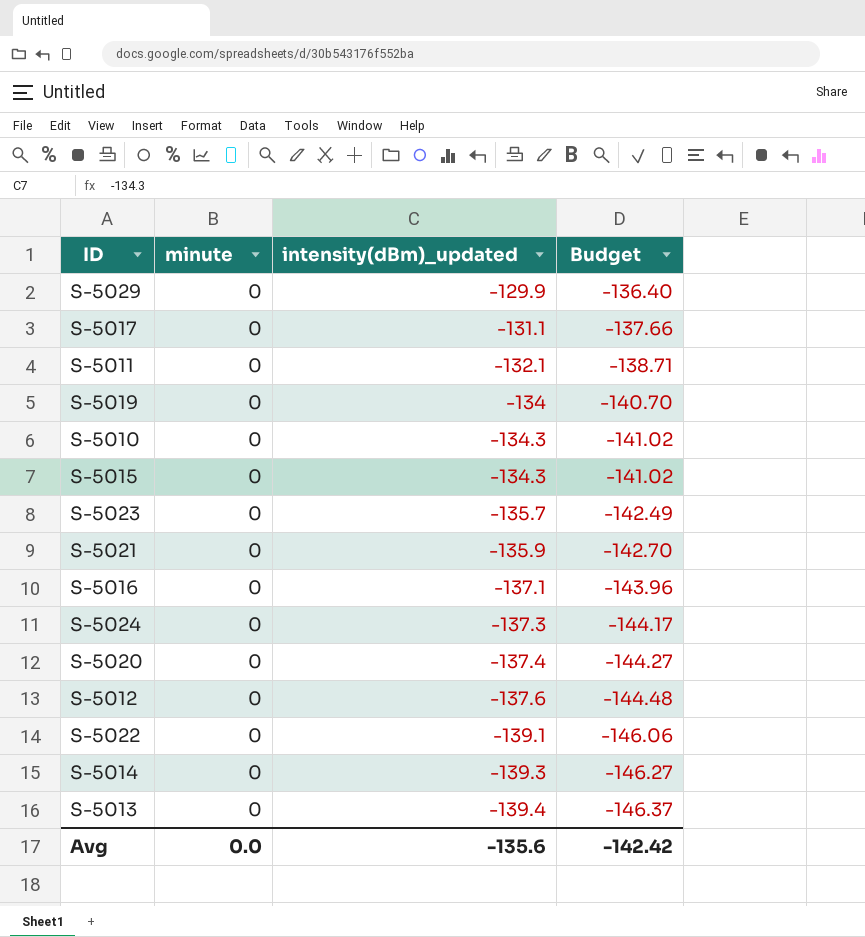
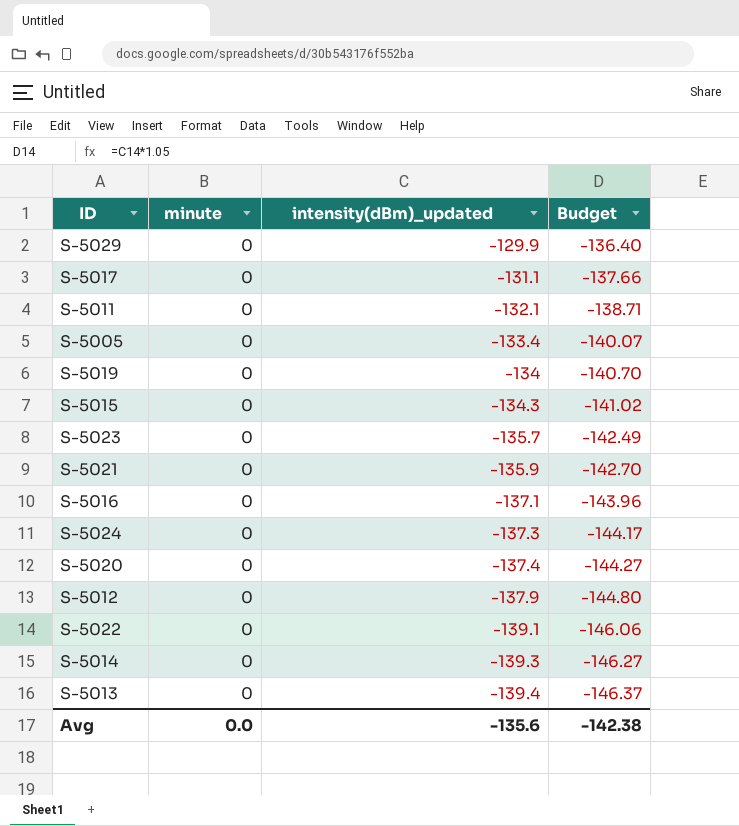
row S-5010: 0 | -134.3 | -141.02 -> none
row S-5005: none -> 0 | -133.4 | -140.07
S-5012 | intensity(dBm)_updated: -137.6 -> -137.9
S-5012 | Budget: -144.48 -> -144.80
Avg | Budget: -142.42 -> -142.38

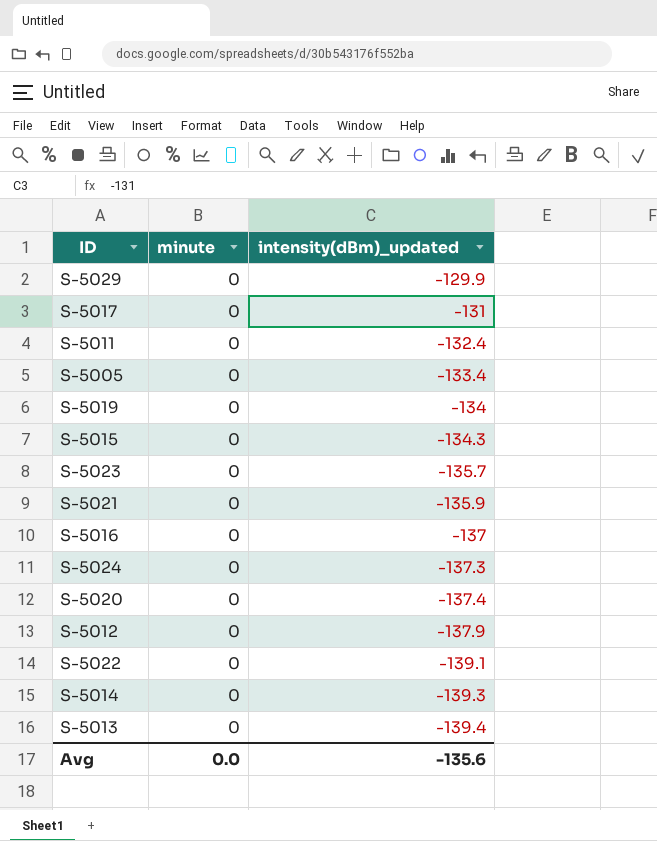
column Budget | formula: [intensity(dBm)_updated] * 1.05 -> none
S-5017 | intensity(dBm)_updated: -131.1 -> -131
S-5011 | intensity(dBm)_updated: -132.1 -> -132.4
S-5016 | intensity(dBm)_updated: -137.1 -> -137

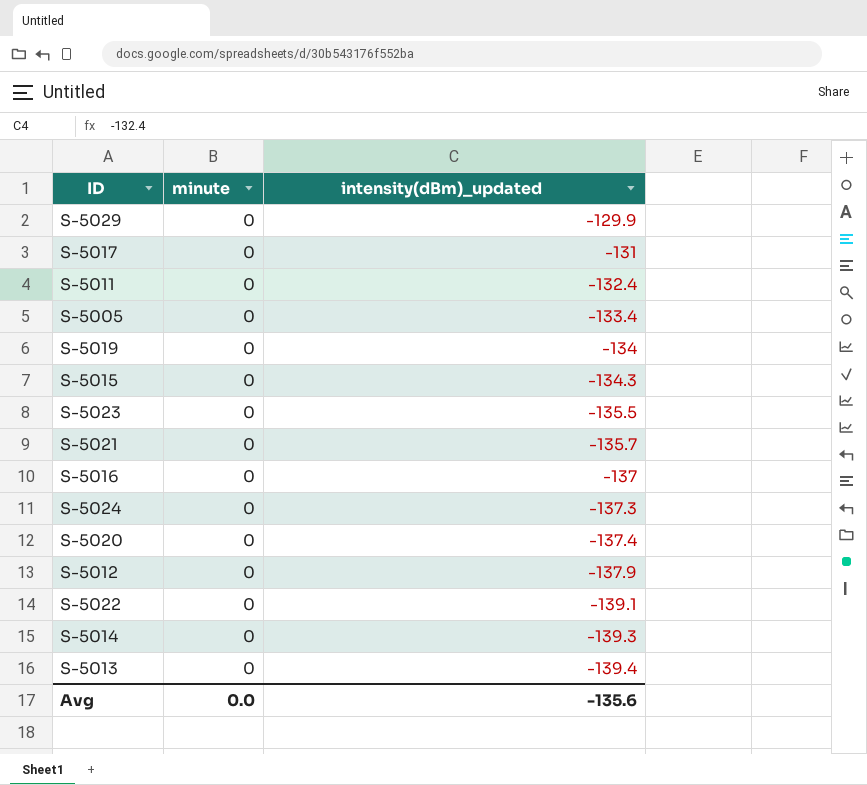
S-5023 | intensity(dBm)_updated: -135.7 -> -135.5
S-5021 | intensity(dBm)_updated: -135.9 -> -135.7

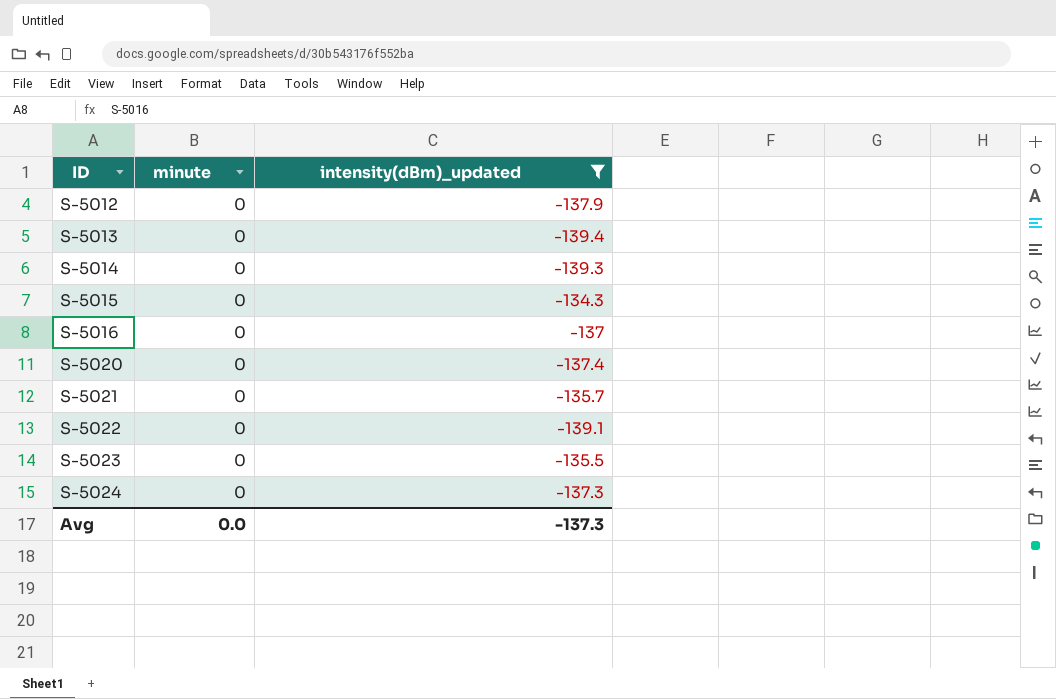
filter: none -> intensity(dBm)_updated <= -134.3
row order: intensity(dBm)_updated descending -> ID ascending
Avg | intensity(dBm)_updated: -135.6 -> -137.3

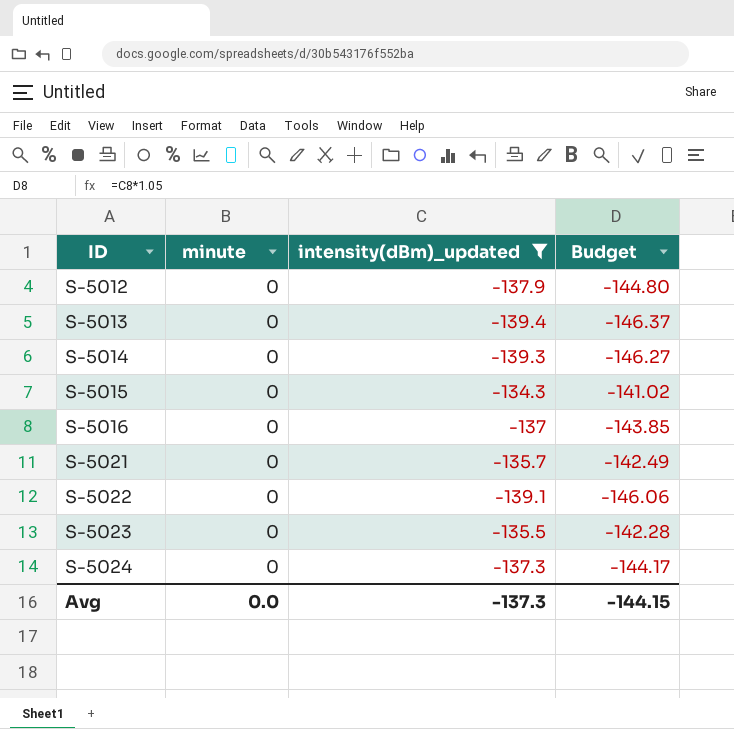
column Budget | formula: none -> [intensity(dBm)_updated] * 1.05
row S-5020: 0 | -137.4 -> none

